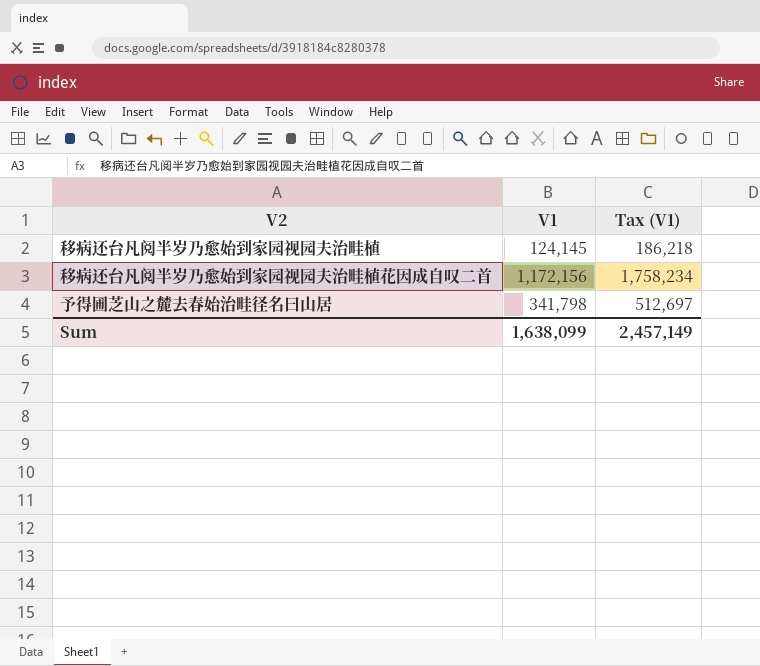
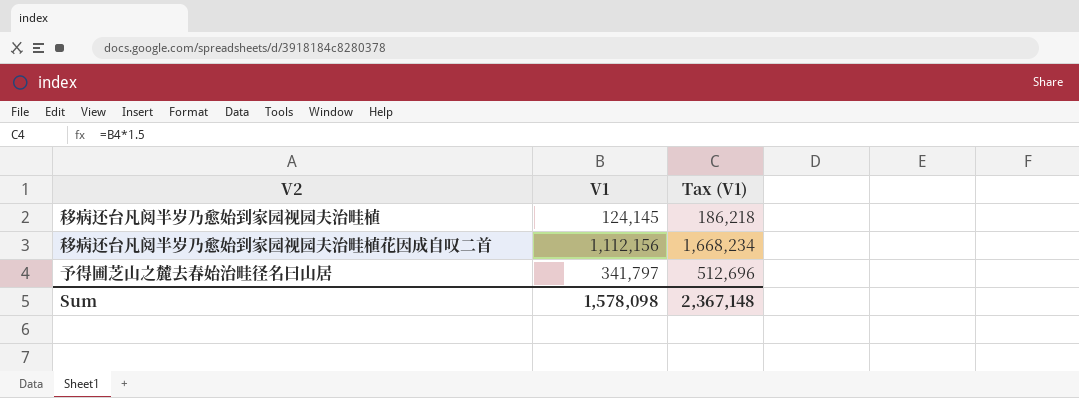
移病还台凡阅半岁乃愈始到家园视园夫治畦植花因成自叹二首 | V1: 1,172,156 -> 1,112,156
移病还台凡阅半岁乃愈始到家园视园夫治畦植花因成自叹二首 | Tax (V1): 1,758,234 -> 1,668,234
予得圃芝山之麓去春始治畦径名曰山居 | V1: 341,798 -> 341,797
予得圃芝山之麓去春始治畦径名曰山居 | Tax (V1): 512,697 -> 512,696
Sum | V1: 1,638,099 -> 1,578,098
Sum | Tax (V1): 2,457,149 -> 2,367,148

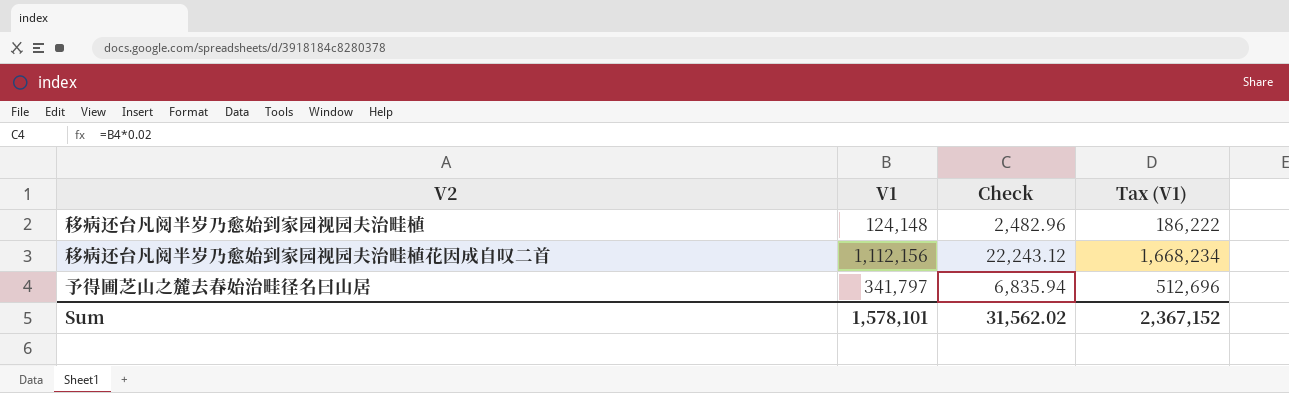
column Check | formula: none -> [V1] * 0.02
移病还台凡阅半岁乃愈始到家园视园夫治畦植 | V1: 124,145 -> 124,148
移病还台凡阅半岁乃愈始到家园视园夫治畦植 | Tax (V1): 186,218 -> 186,222
Sum | V1: 1,578,098 -> 1,578,101
Sum | Tax (V1): 2,367,148 -> 2,367,152

